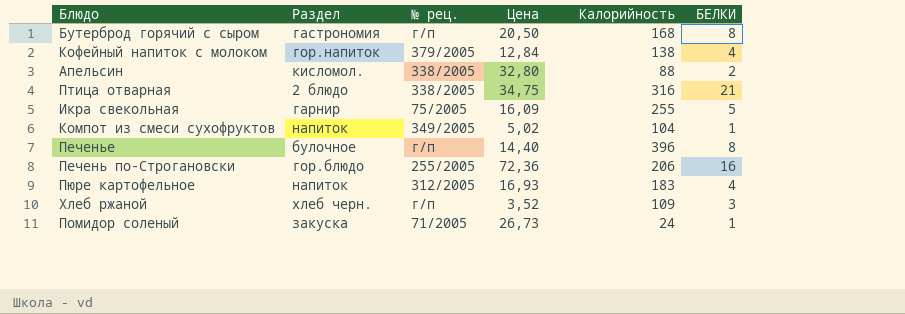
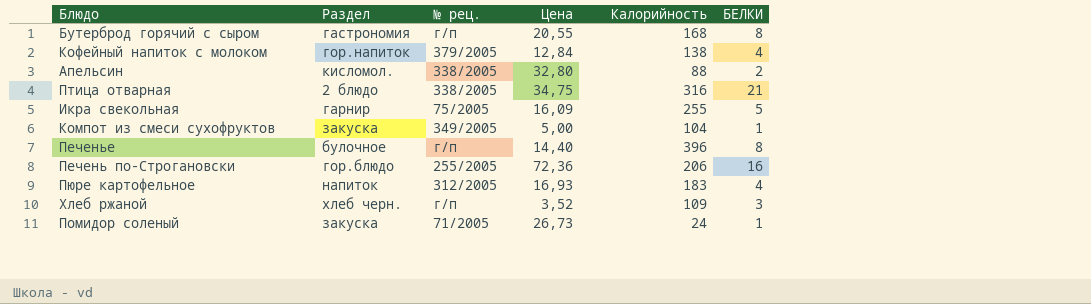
Бутерброд горячий с сыром | Цена: 20,50 -> 20,55
Компот из смеси сухофруктов | Раздел: напиток -> закуска
Компот из смеси сухофруктов | Цена: 5,02 -> 5,00

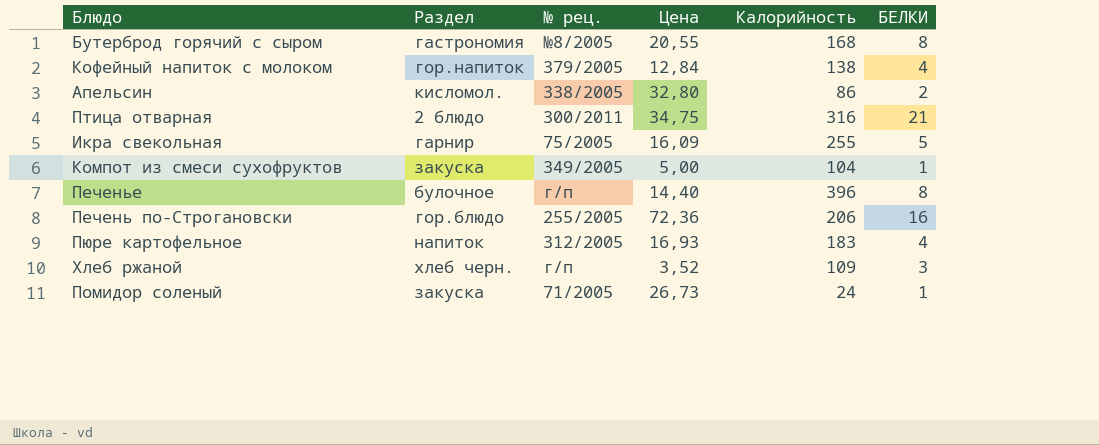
Бутерброд горячий с сыром | № рец.: г/п -> №8/2005
Апельсин | Калорийность: 88 -> 86
Птица отварная | № рец.: 338/2005 -> 300/2011

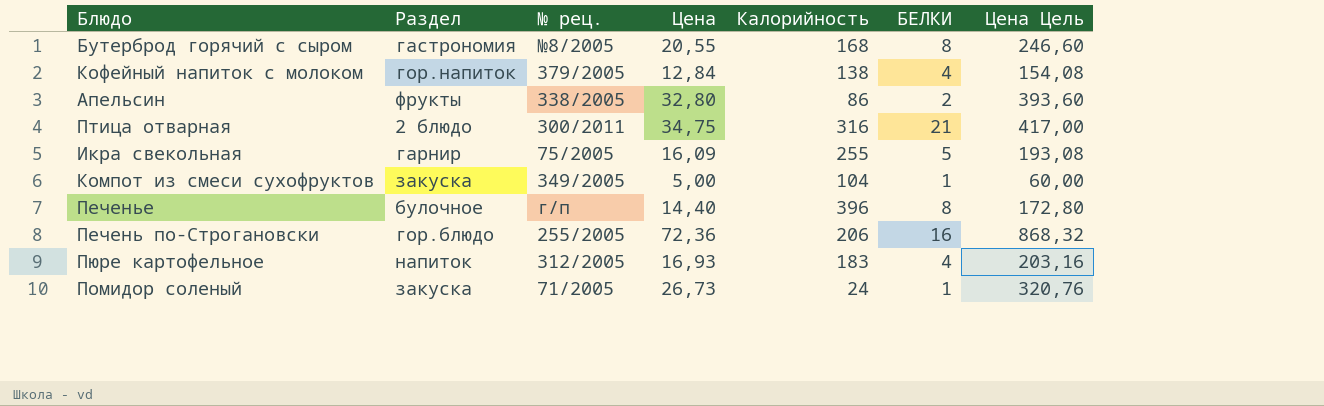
column Цена Цель | formula: none -> [Цена] * 12
row Хлеб ржаной: хлеб черн. | г/п | 3,52 | 109 | 3 -> none
Апельсин | Раздел: кисломол. -> фрукты

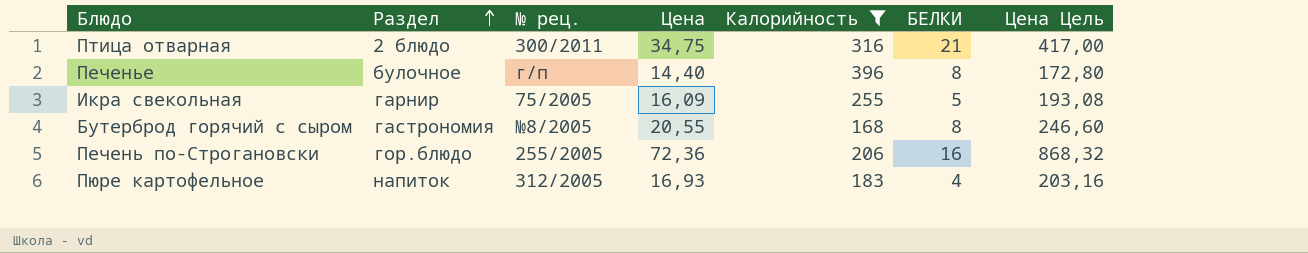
filter: none -> Калорийность >= 168
row order: none -> Раздел ascending

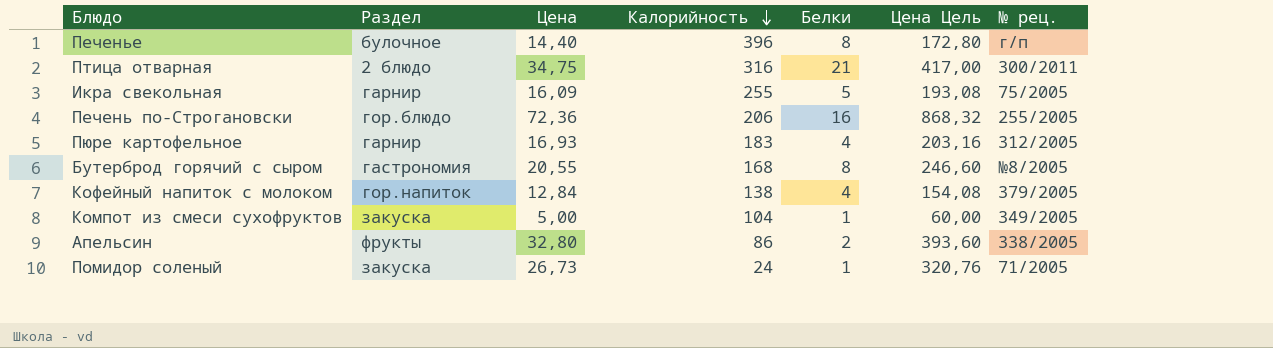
filter: Калорийность >= 168 -> none
row order: Раздел ascending -> Калорийность descending
column name: БЕЛКИ -> Белки
column № рец. | position: 3 -> 7
Пюре картофельное | Раздел: напиток -> гарнир

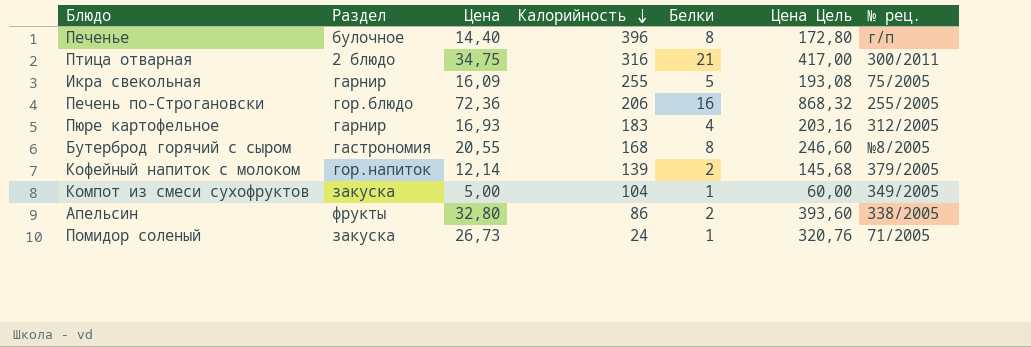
Кофейный напиток с молоком | Цена: 12,84 -> 12,14
Кофейный напиток с молоком | Калорийность: 138 -> 139
Кофейный напиток с молоком | Белки: 4 -> 2
Кофейный напиток с молоком | Цена Цель: 154,08 -> 145,68

